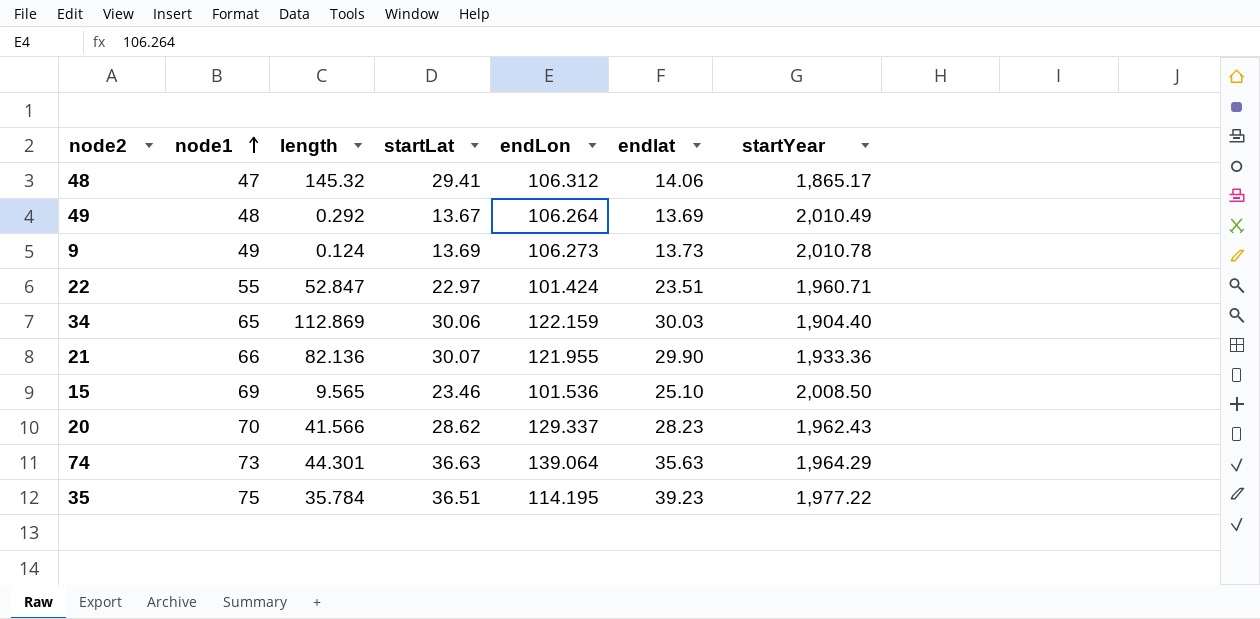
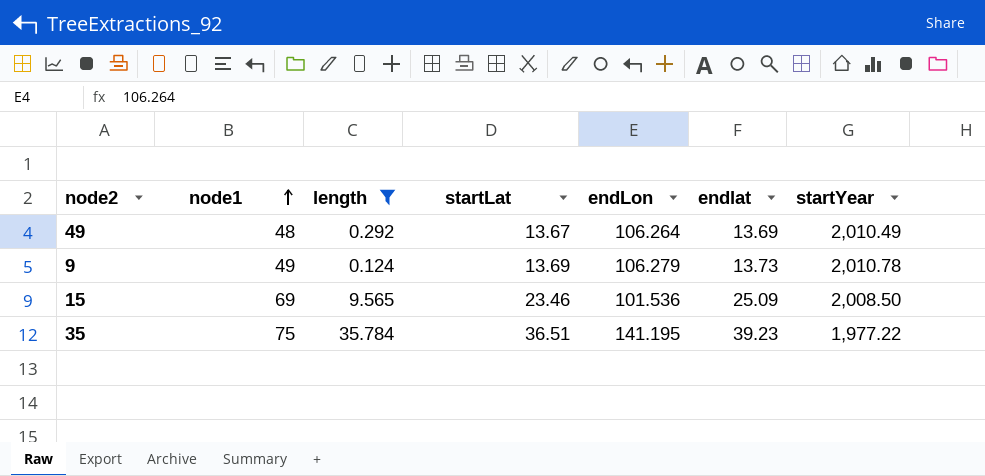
filter: none -> length <= 35.784
9 | endLon: 106.273 -> 106.279
15 | endlat: 25.10 -> 25.09
35 | endLon: 114.195 -> 141.195

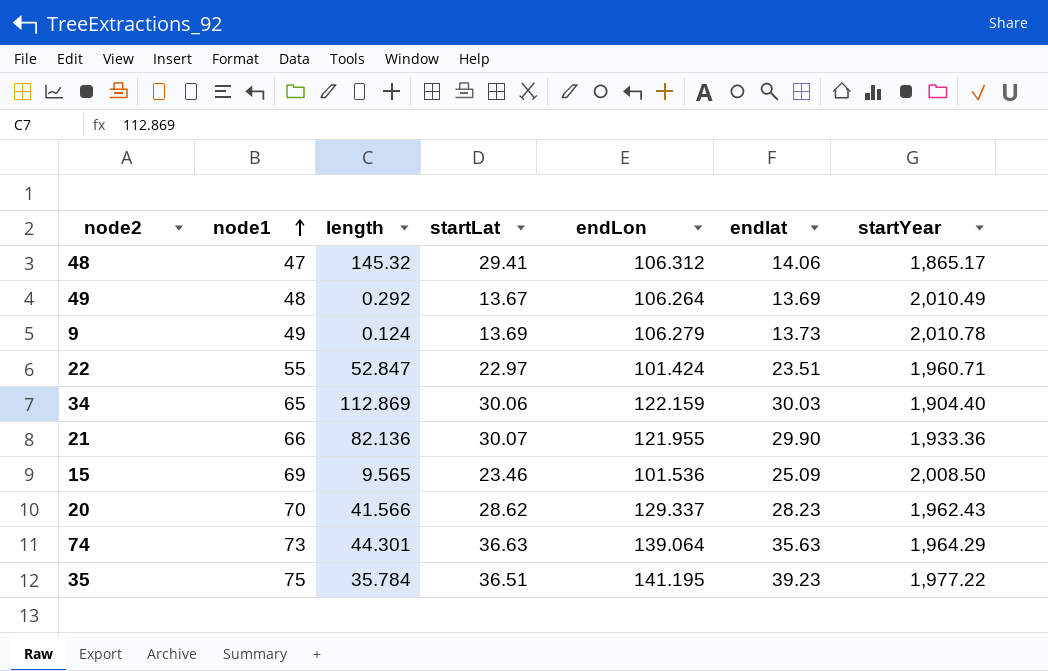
filter: length <= 35.784 -> none

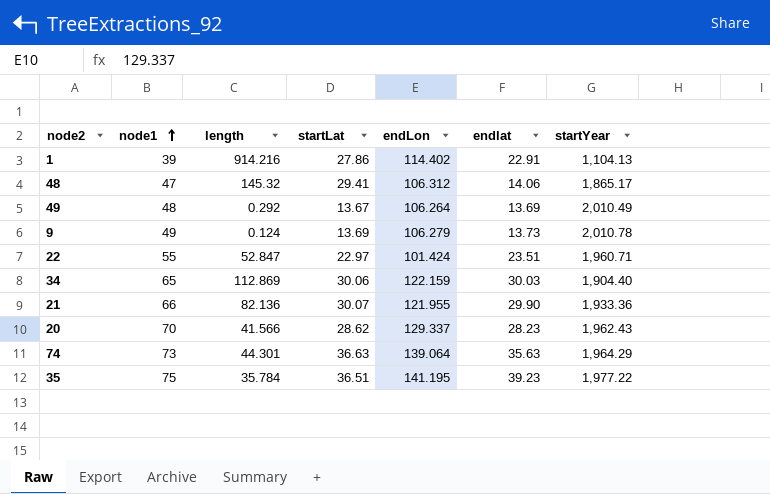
row 15: 69 | 9.565 | 23.46 | 101.536 | 25.09 | 2,008.50 -> none
row 1: none -> 39 | 914.216 | 27.86 | 114.402 | 22.91 | 1,104.13

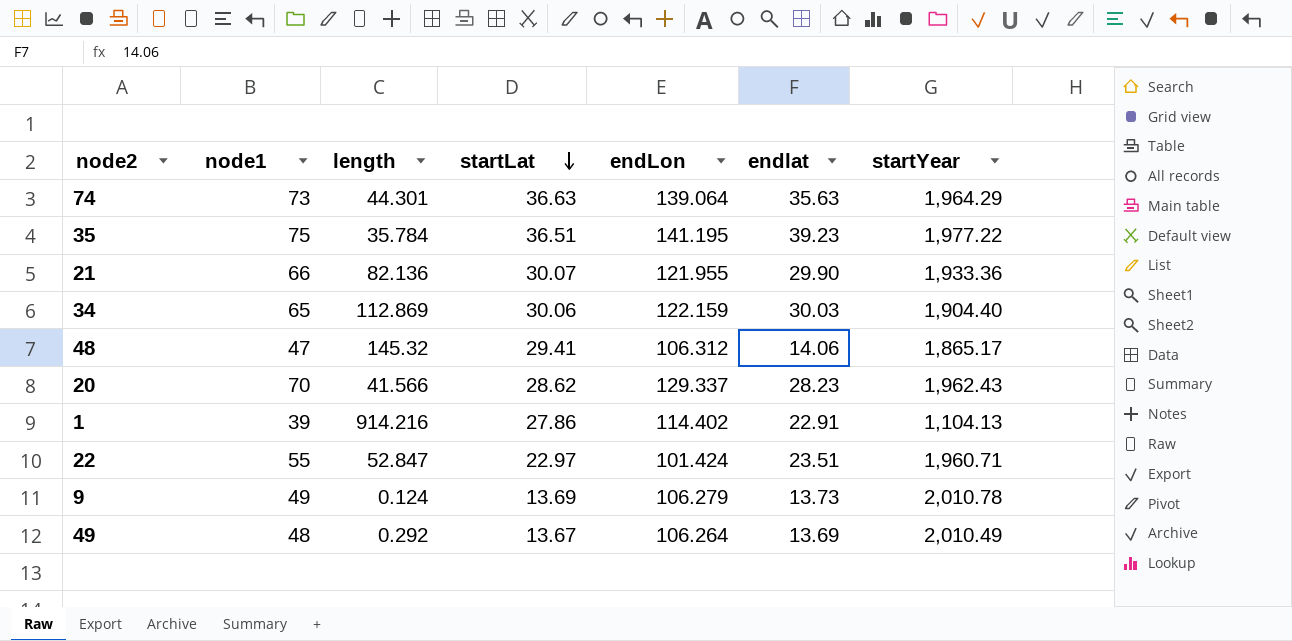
row order: node1 ascending -> startLat descending

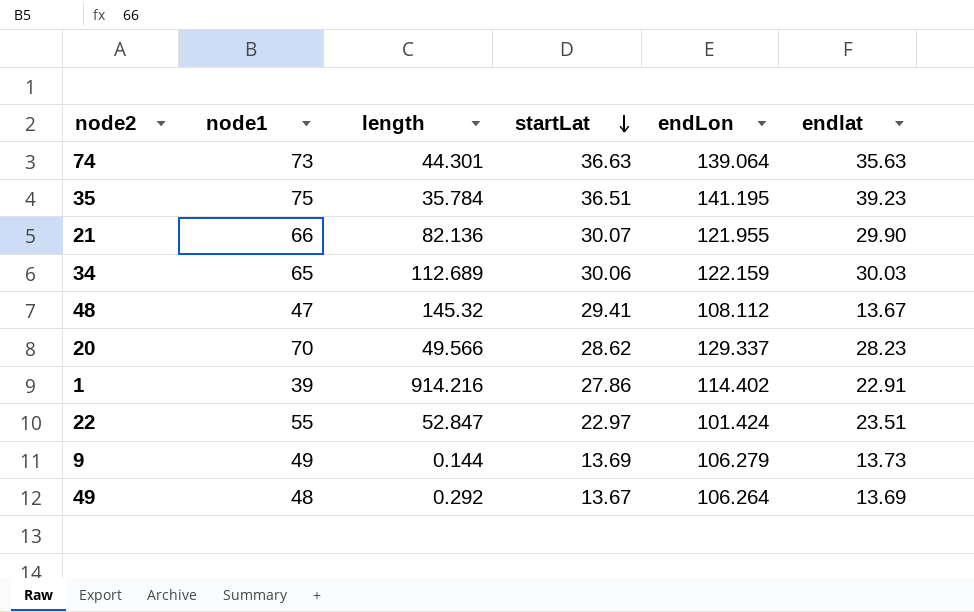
column startYear | position: 7 -> none
34 | length: 112.869 -> 112.689
48 | endLon: 106.312 -> 108.112
48 | endlat: 14.06 -> 13.67
20 | length: 41.566 -> 49.566
9 | length: 0.124 -> 0.144

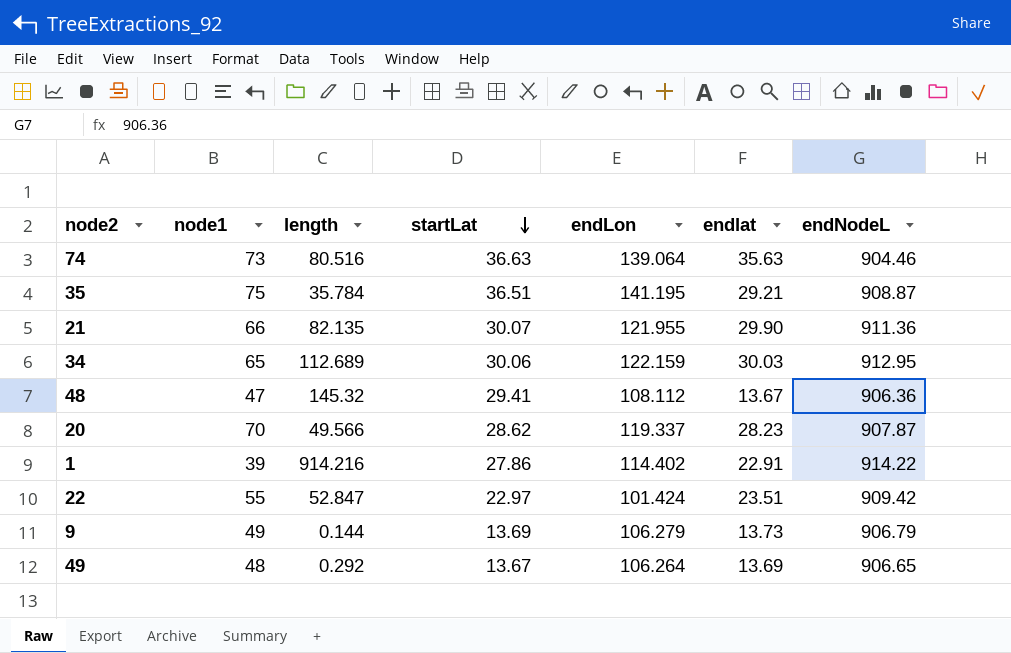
column endNodeL | position: none -> 7
74 | length: 44.301 -> 80.516
35 | endlat: 39.23 -> 29.21
21 | length: 82.136 -> 82.135
20 | endLon: 129.337 -> 119.337

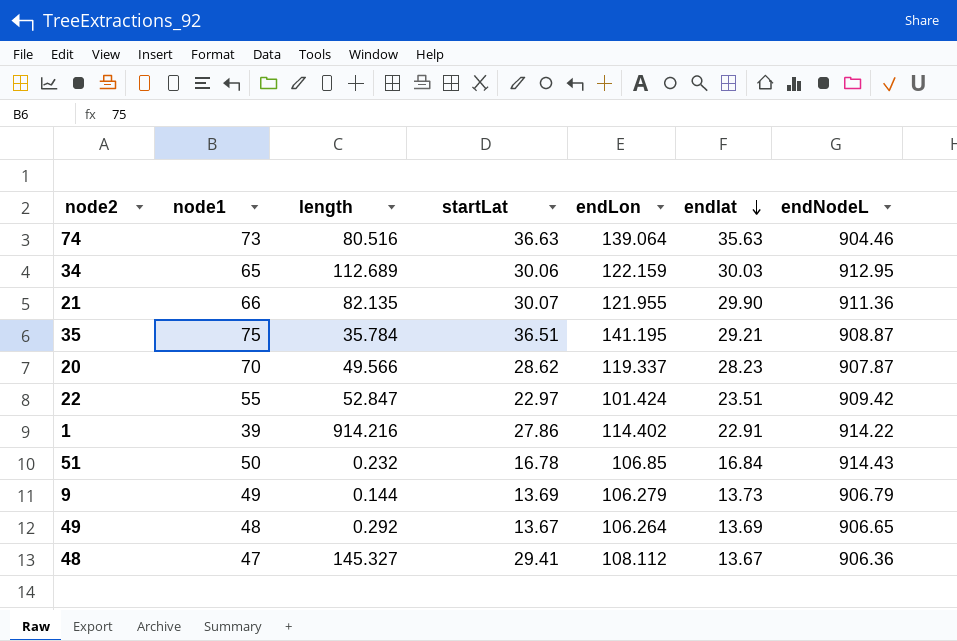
row order: startLat descending -> endlat descending
row 51: none -> 50 | 0.232 | 16.78 | 106.85 | 16.84 | 914.43
48 | length: 145.32 -> 145.327

